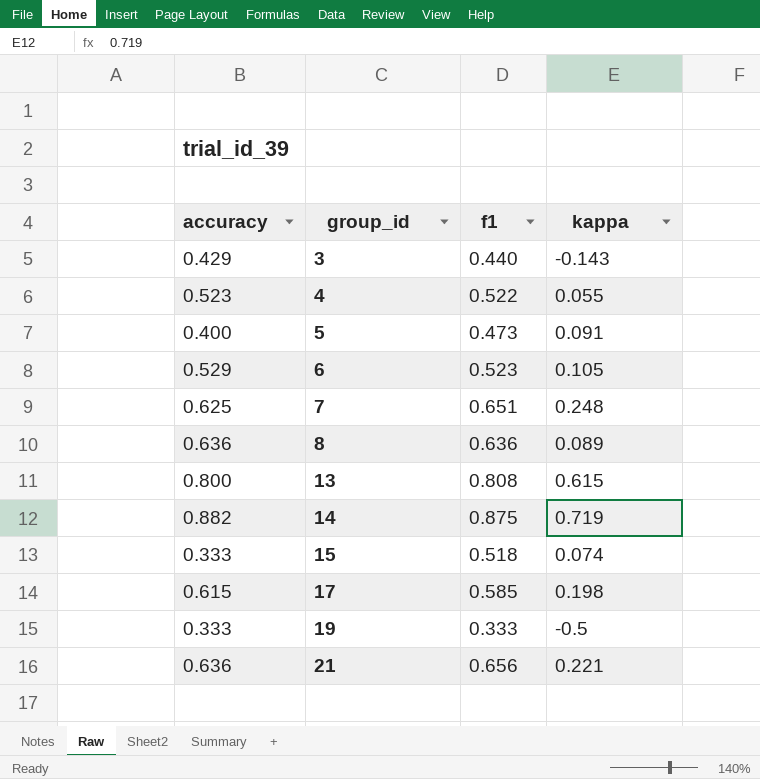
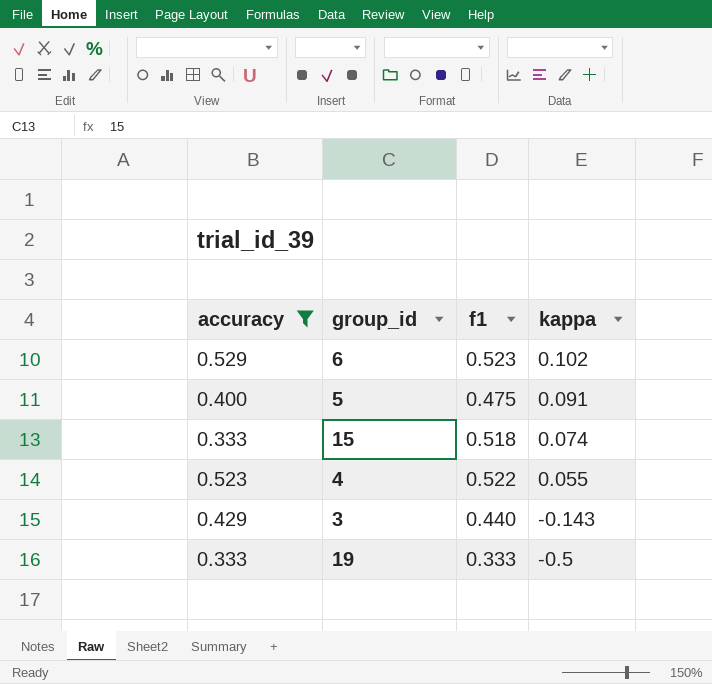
filter: none -> accuracy <= 0.529
row order: group_id ascending -> kappa descending
6 | kappa: 0.105 -> 0.102
5 | f1: 0.473 -> 0.475

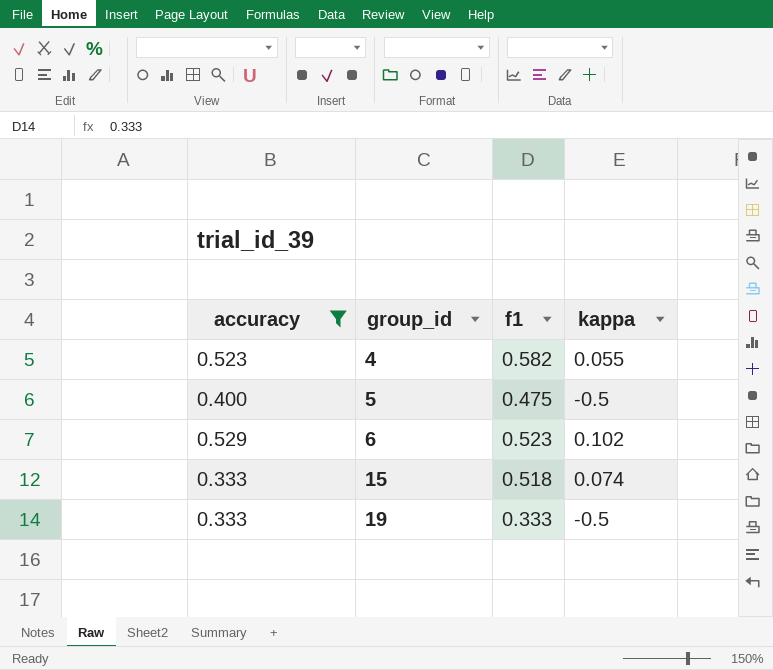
row order: kappa descending -> group_id ascending
row 3: 0.429 | 0.440 | -0.143 -> none
4 | f1: 0.522 -> 0.582
5 | kappa: 0.091 -> -0.5

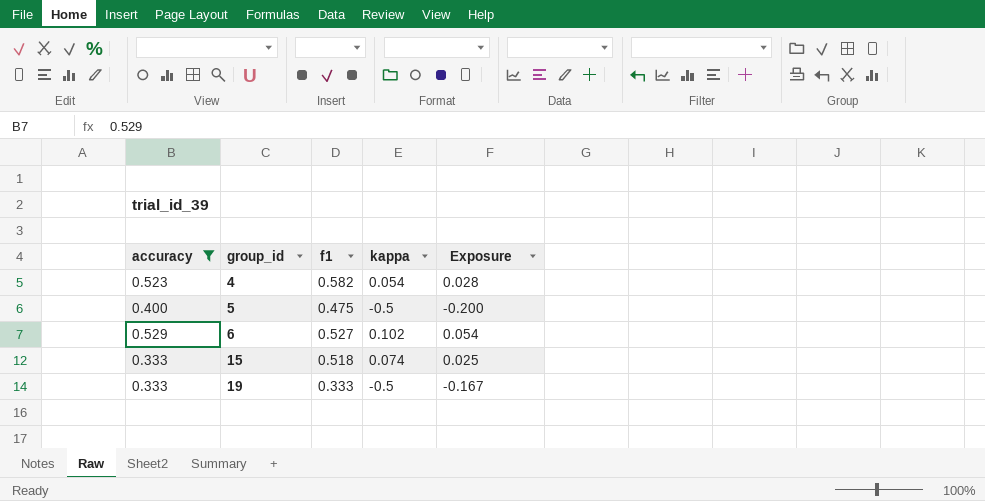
column Exposure | formula: none -> [accuracy] * [kappa]
4 | kappa: 0.055 -> 0.054
6 | f1: 0.523 -> 0.527

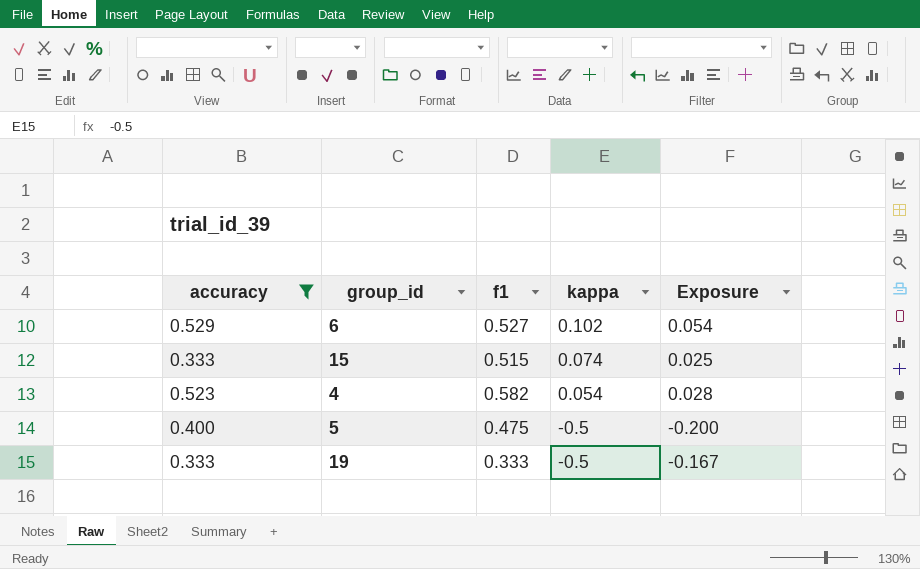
row order: group_id ascending -> kappa descending
15 | f1: 0.518 -> 0.515

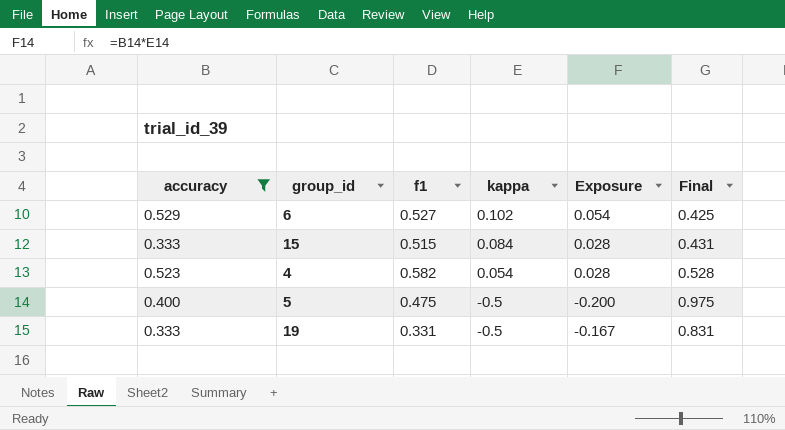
column Final | formula: none -> [f1] - [kappa]
15 | kappa: 0.074 -> 0.084
15 | Exposure: 0.025 -> 0.028
19 | f1: 0.333 -> 0.331

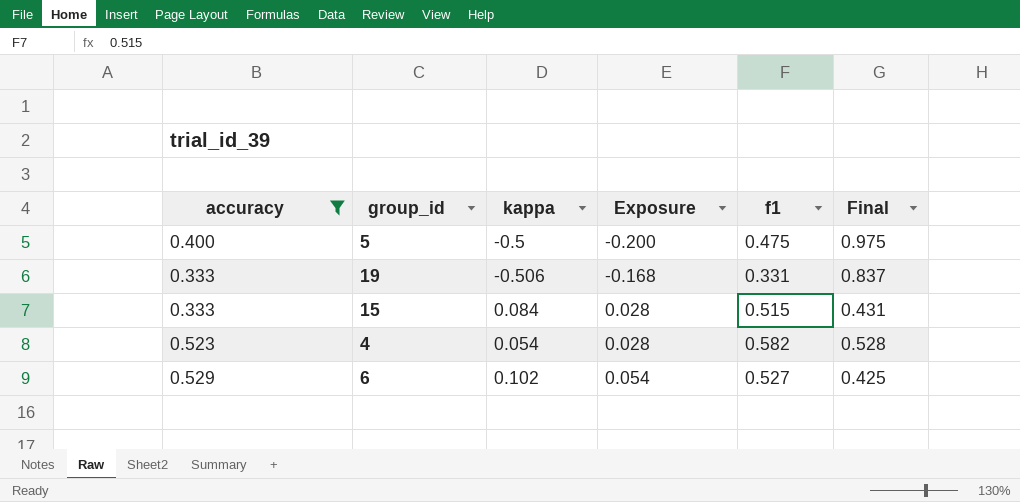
row order: kappa descending -> Exposure ascending
column f1 | position: 3 -> 5
19 | kappa: -0.5 -> -0.506
19 | Exposure: -0.167 -> -0.168
19 | Final: 0.831 -> 0.837

